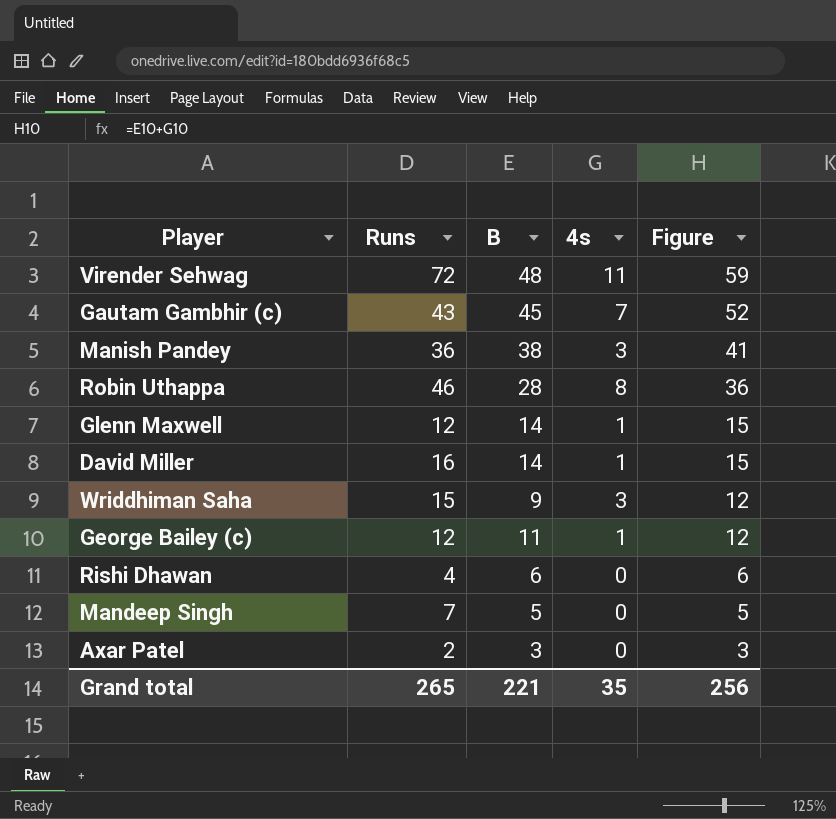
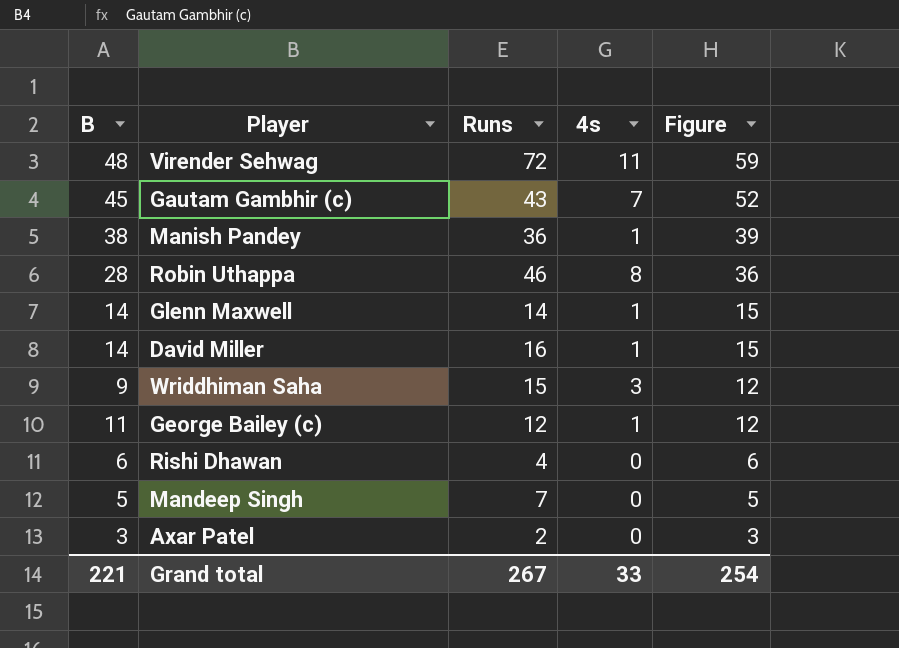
column B | position: 3 -> 1
Manish Pandey | 4s: 3 -> 1
Manish Pandey | Figure: 41 -> 39
Glenn Maxwell | Runs: 12 -> 14
Grand total | Runs: 265 -> 267
Grand total | 4s: 35 -> 33
Grand total | Figure: 256 -> 254

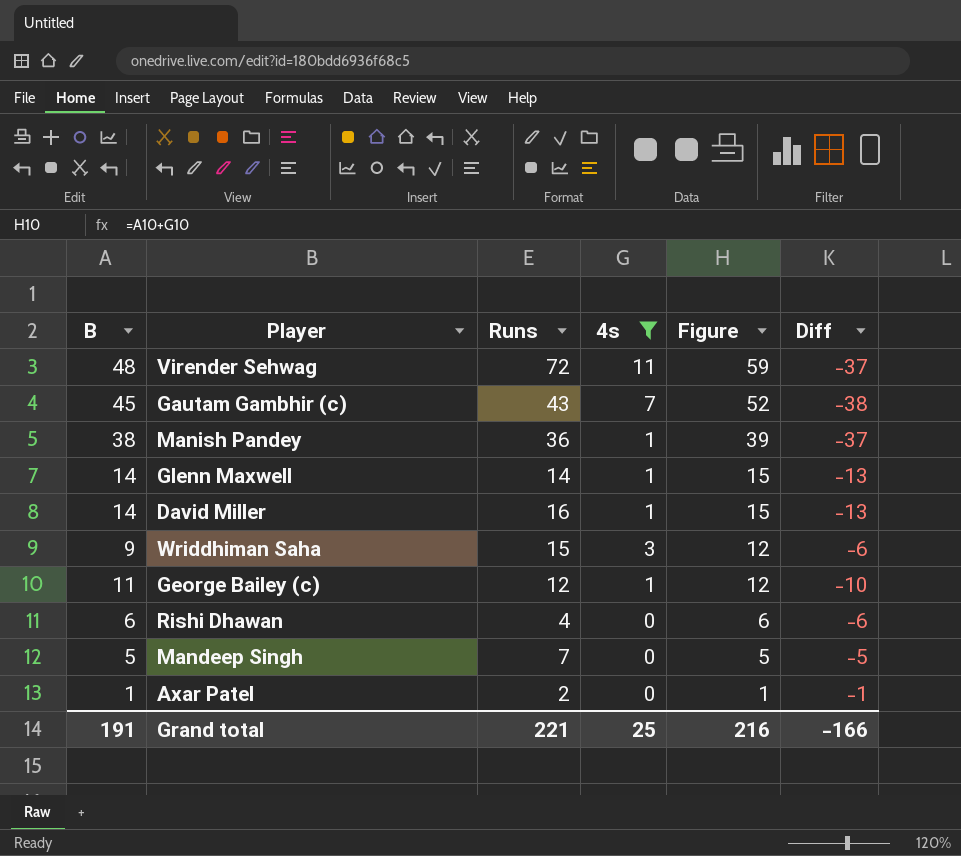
filter: none -> 4s != 8
column Diff | formula: none -> [4s] - [B]
Axar Patel | B: 3 -> 1
Axar Patel | Figure: 3 -> 1
Grand total | B: 221 -> 191
Grand total | Runs: 267 -> 221
Grand total | 4s: 33 -> 25
Grand total | Figure: 254 -> 216

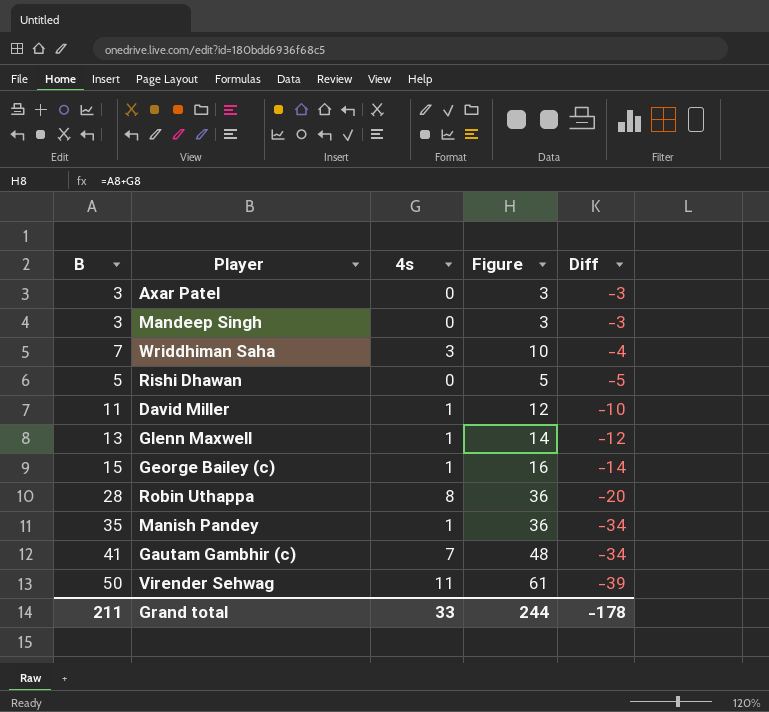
filter: 4s != 8 -> none
row order: Figure descending -> Diff descending
column Runs | position: 3 -> none
Axar Patel | B: 1 -> 3
Axar Patel | Figure: 1 -> 3
Axar Patel | Diff: -1 -> -3
Mandeep Singh | B: 5 -> 3
Mandeep Singh | Figure: 5 -> 3
Mandeep Singh | Diff: -5 -> -3
Wriddhiman Saha | B: 9 -> 7
Wriddhiman Saha | Figure: 12 -> 10
Wriddhiman Saha | Diff: -6 -> -4
Rishi Dhawan | B: 6 -> 5
Rishi Dhawan | Figure: 6 -> 5
Rishi Dhawan | Diff: -6 -> -5
David Miller | B: 14 -> 11
David Miller | Figure: 15 -> 12
David Miller | Diff: -13 -> -10
Glenn Maxwell | B: 14 -> 13
Glenn Maxwell | Figure: 15 -> 14
Glenn Maxwell | Diff: -13 -> -12
George Bailey (c) | B: 11 -> 15
George Bailey (c) | Figure: 12 -> 16
George Bailey (c) | Diff: -10 -> -14
Manish Pandey | B: 38 -> 35
Manish Pandey | Figure: 39 -> 36
Manish Pandey | Diff: -37 -> -34
Gautam Gambhir (c) | B: 45 -> 41
Gautam Gambhir (c) | Figure: 52 -> 48
Gautam Gambhir (c) | Diff: -38 -> -34
Virender Sehwag | B: 48 -> 50
Virender Sehwag | Figure: 59 -> 61
Virender Sehwag | Diff: -37 -> -39
Grand total | B: 191 -> 211
Grand total | 4s: 25 -> 33
Grand total | Figure: 216 -> 244
Grand total | Diff: -166 -> -178

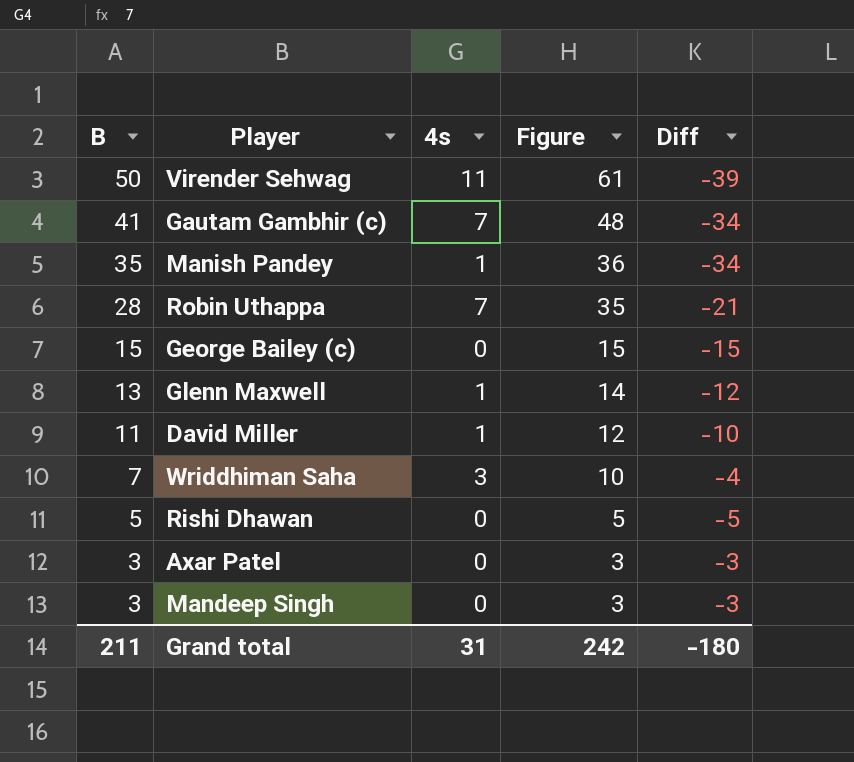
row order: Diff descending -> B descending
Robin Uthappa | 4s: 8 -> 7
Robin Uthappa | Figure: 36 -> 35
Robin Uthappa | Diff: -20 -> -21
George Bailey (c) | 4s: 1 -> 0
George Bailey (c) | Figure: 16 -> 15
George Bailey (c) | Diff: -14 -> -15
Grand total | 4s: 33 -> 31
Grand total | Figure: 244 -> 242
Grand total | Diff: -178 -> -180

